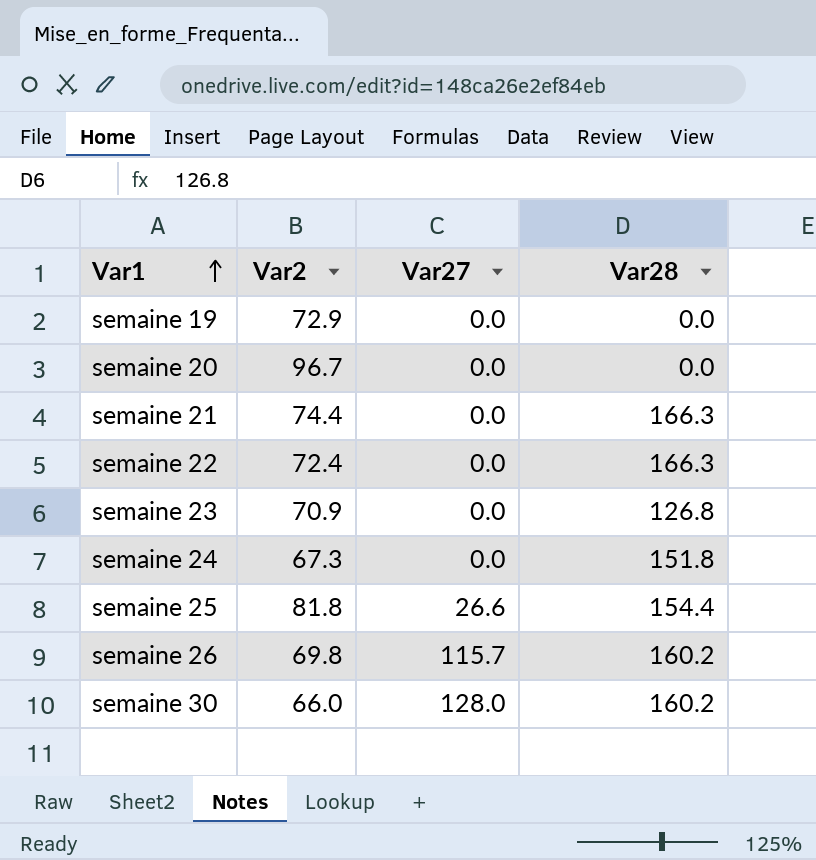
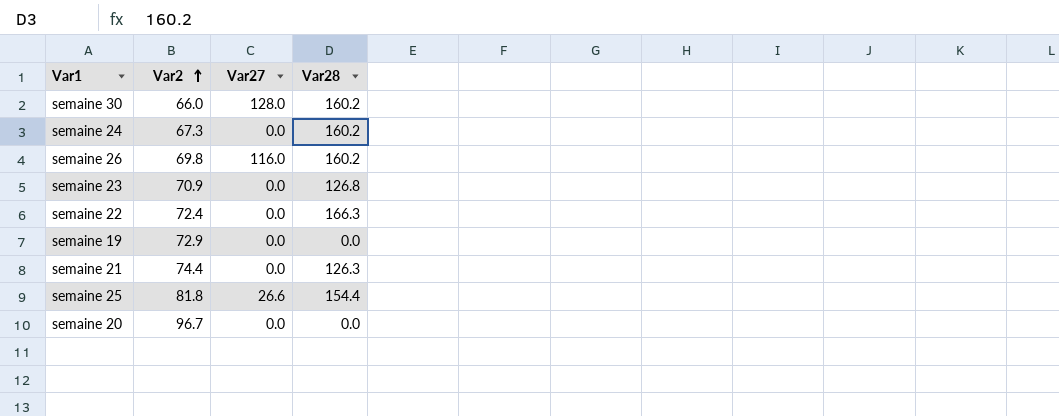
row order: Var1 ascending -> Var2 ascending
semaine 24 | Var28: 151.8 -> 160.2
semaine 26 | Var27: 115.7 -> 116.0
semaine 21 | Var28: 166.3 -> 126.3

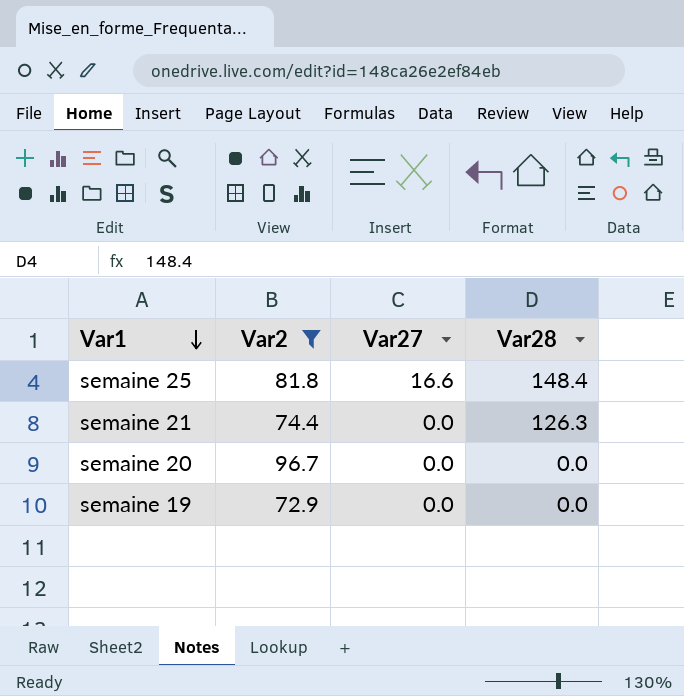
filter: none -> Var2 >= 72.9
row order: Var2 ascending -> Var1 descending
semaine 25 | Var27: 26.6 -> 16.6
semaine 25 | Var28: 154.4 -> 148.4

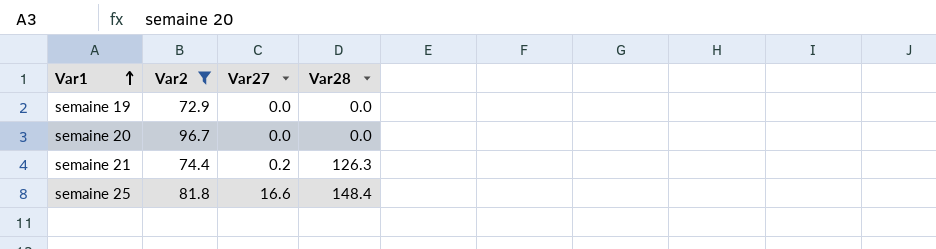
row order: Var1 descending -> Var1 ascending
semaine 21 | Var27: 0.0 -> 0.2

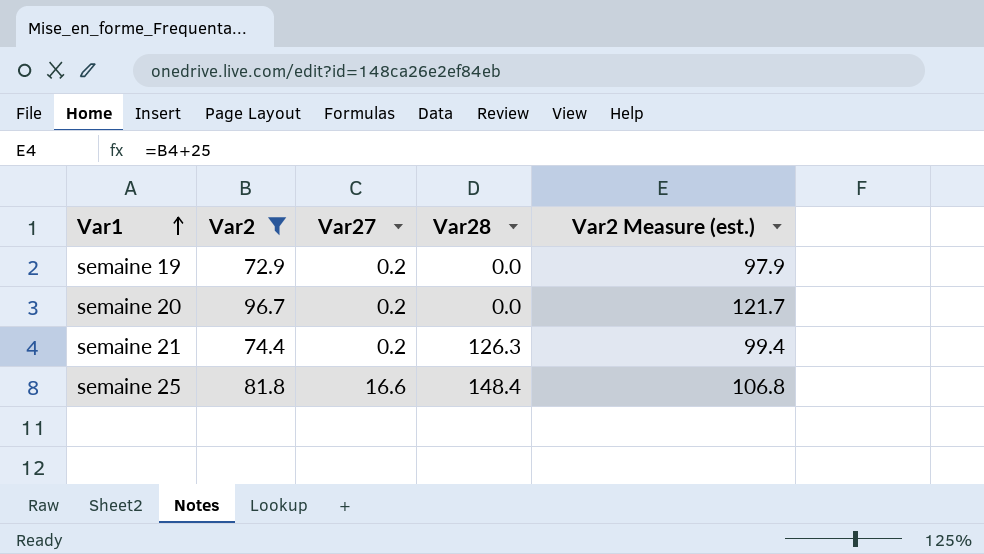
column Var2 Measure (est.) | formula: none -> [Var2] + 25
semaine 19 | Var27: 0.0 -> 0.2
semaine 20 | Var27: 0.0 -> 0.2

